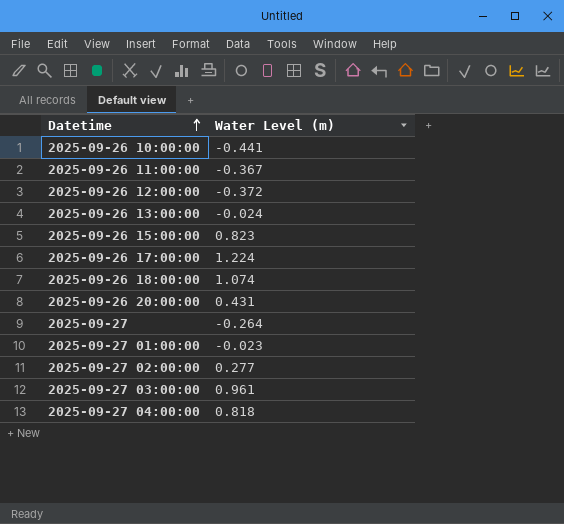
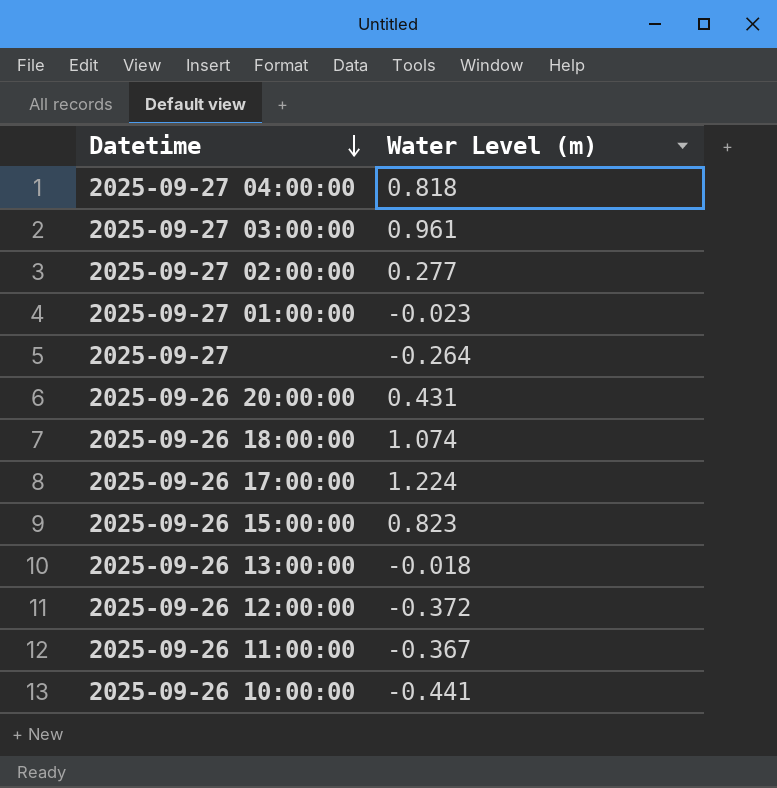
row order: Datetime ascending -> Datetime descending
2025-09-26 13:00:00 | Water Level (m): -0.024 -> -0.018

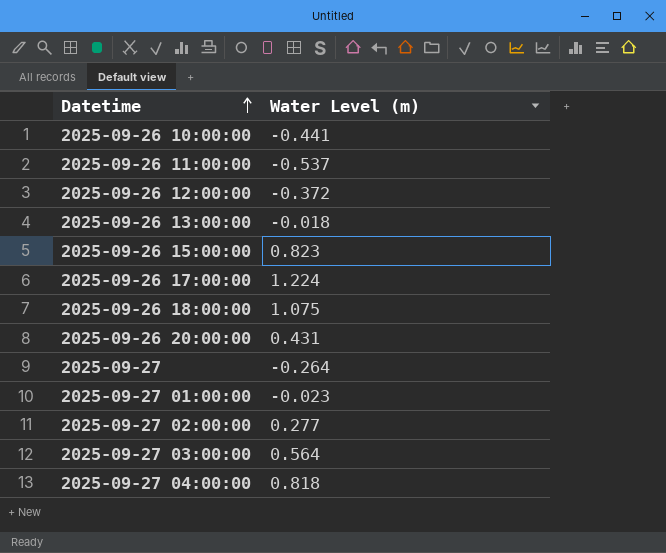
row order: Datetime descending -> Datetime ascending
2025-09-26 11:00:00 | Water Level (m): -0.367 -> -0.537
2025-09-26 18:00:00 | Water Level (m): 1.074 -> 1.075
2025-09-27 03:00:00 | Water Level (m): 0.961 -> 0.564

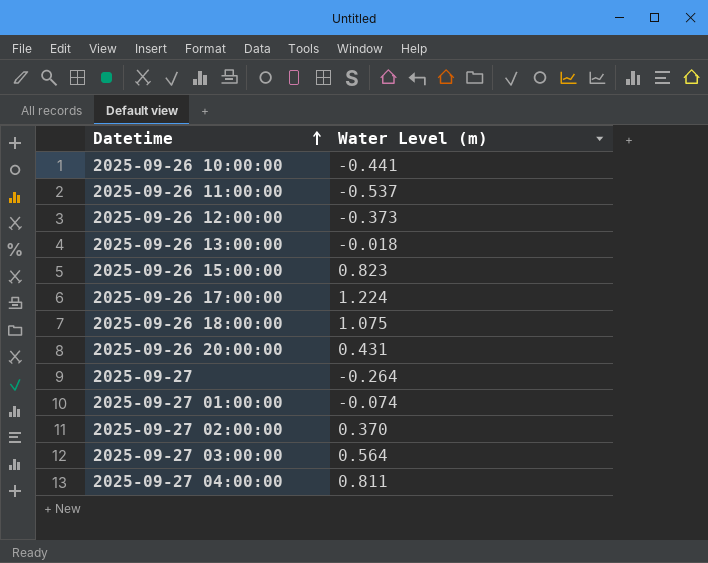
2025-09-26 12:00:00 | Water Level (m): -0.372 -> -0.373
2025-09-27 01:00:00 | Water Level (m): -0.023 -> -0.074
2025-09-27 02:00:00 | Water Level (m): 0.277 -> 0.370
2025-09-27 04:00:00 | Water Level (m): 0.818 -> 0.811

